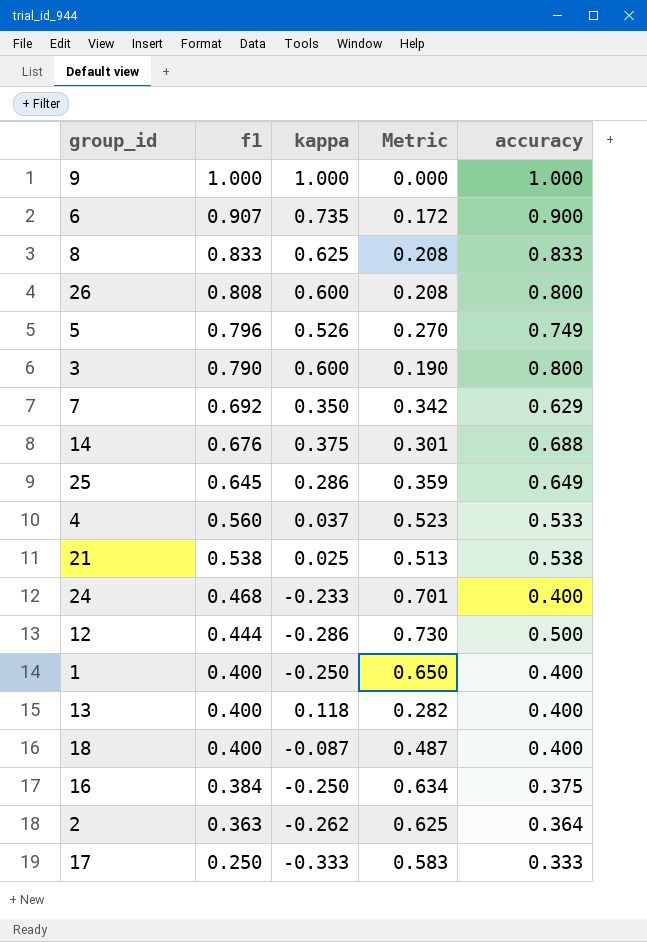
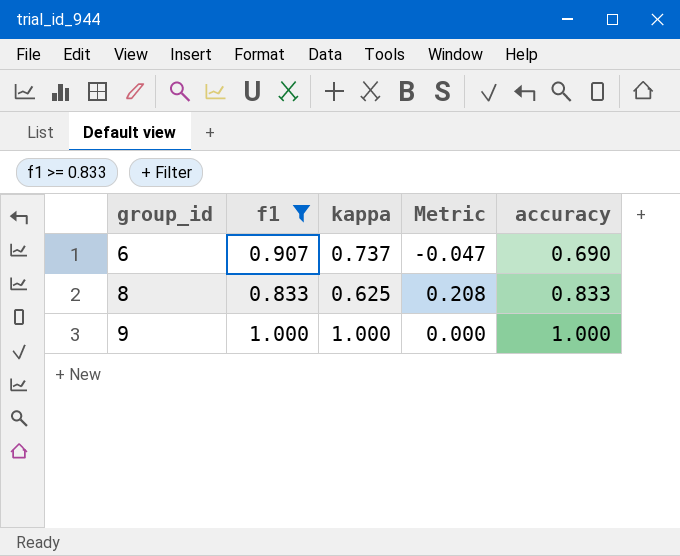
filter: none -> f1 >= 0.833
row order: f1 descending -> group_id ascending
column Metric | formula: [f1] - [kappa] -> [accuracy] - [kappa]
6 | kappa: 0.735 -> 0.737
6 | accuracy: 0.900 -> 0.690

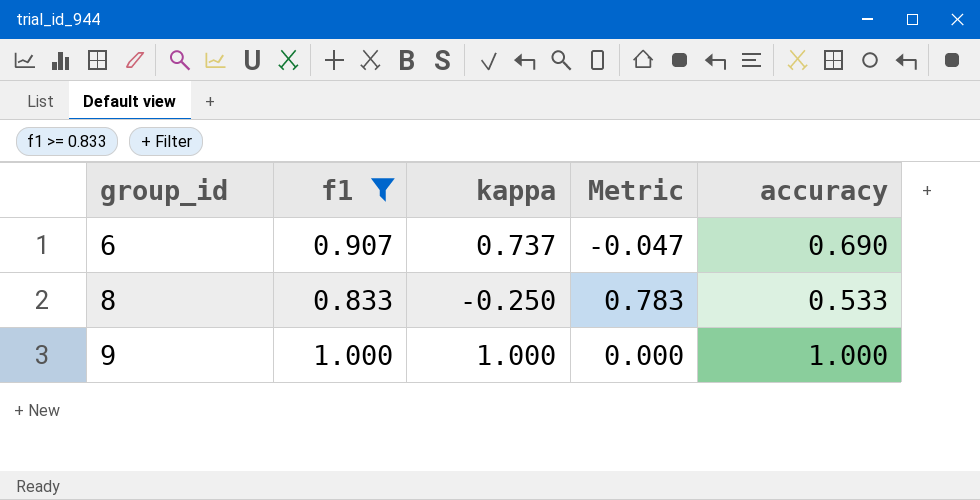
8 | kappa: 0.625 -> -0.250
8 | Metric: 0.208 -> 0.783
8 | accuracy: 0.833 -> 0.533

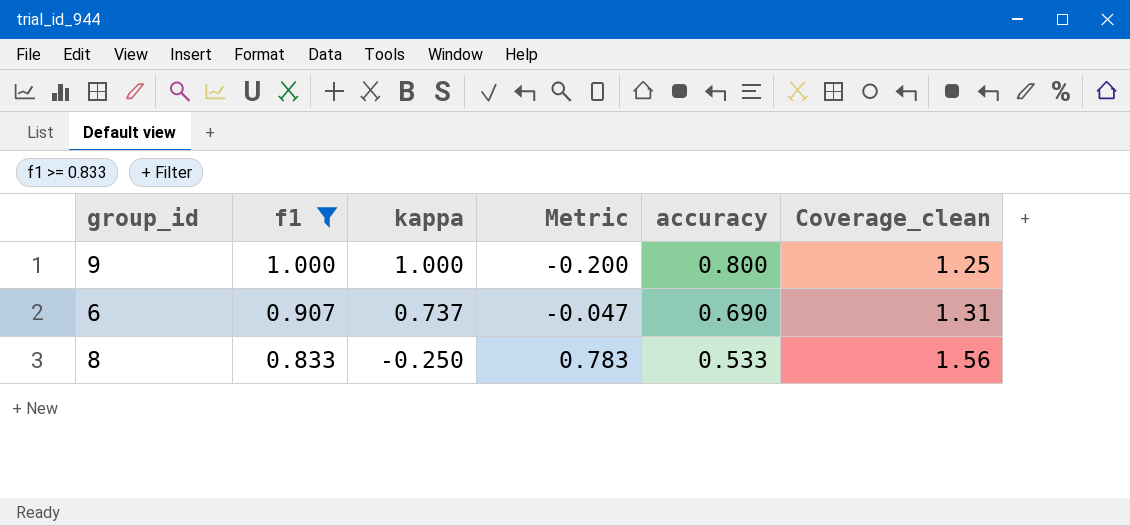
row order: group_id ascending -> f1 descending
column Coverage_clean | formula: none -> [f1] / [accuracy]
9 | Metric: 0.000 -> -0.200
9 | accuracy: 1.000 -> 0.800

